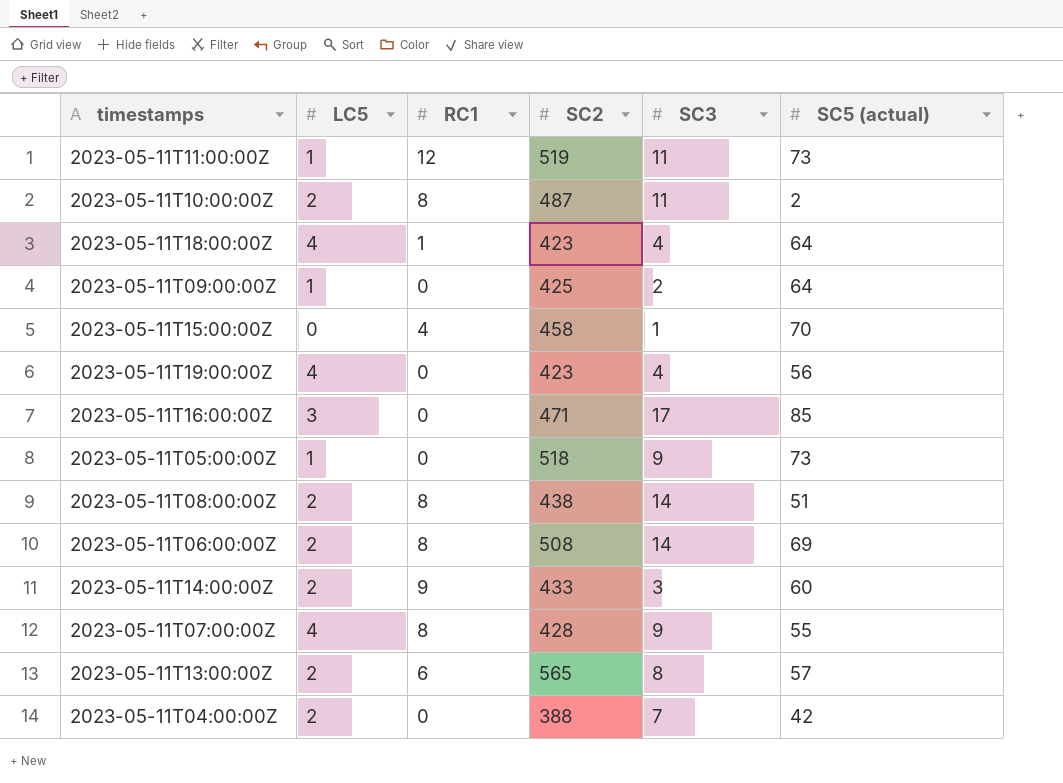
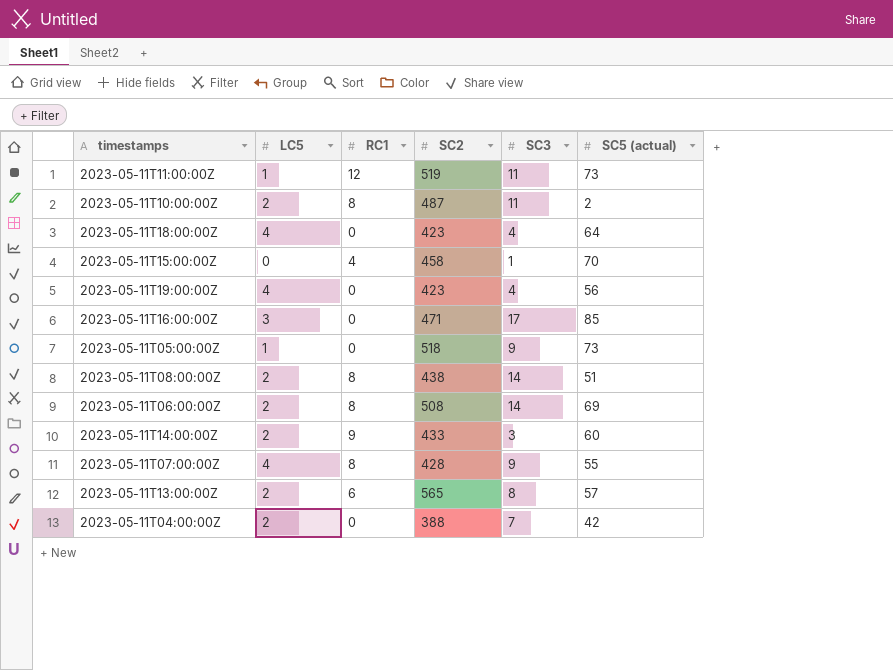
row 2023-05-11T09:00:00Z: 1 | 0 | 425 | 2 | 64 -> none
2023-05-11T18:00:00Z | RC1: 1 -> 0

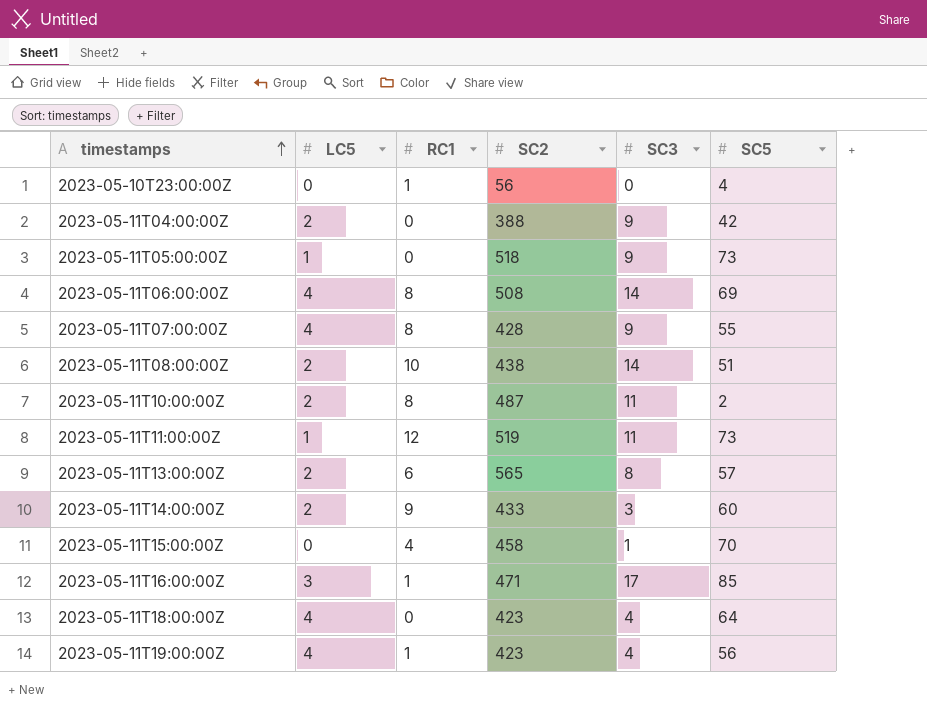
row order: none -> timestamps ascending
column name: SC5 (actual) -> SC5
row 2023-05-10T23:00:00Z: none -> 0 | 1 | 56 | 0 | 4
2023-05-11T04:00:00Z | SC3: 7 -> 9
2023-05-11T06:00:00Z | LC5: 2 -> 4
2023-05-11T08:00:00Z | RC1: 8 -> 10
2023-05-11T16:00:00Z | RC1: 0 -> 1
2023-05-11T19:00:00Z | RC1: 0 -> 1

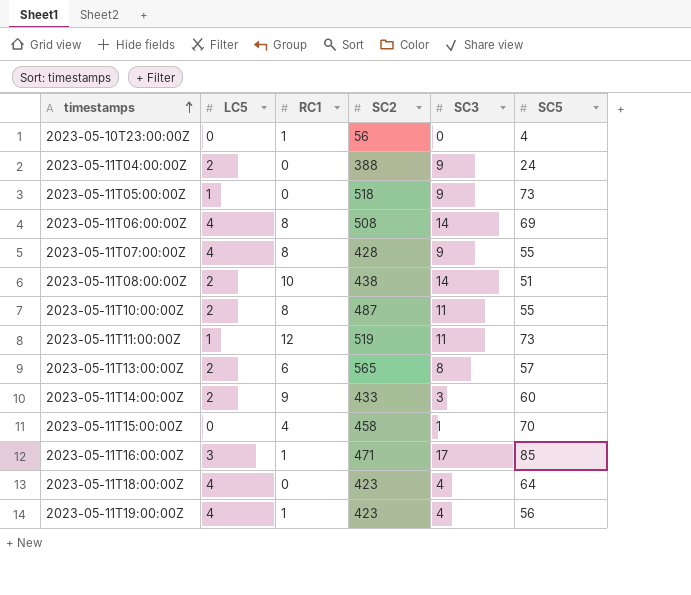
2023-05-11T04:00:00Z | SC5: 42 -> 24
2023-05-11T10:00:00Z | SC5: 2 -> 55

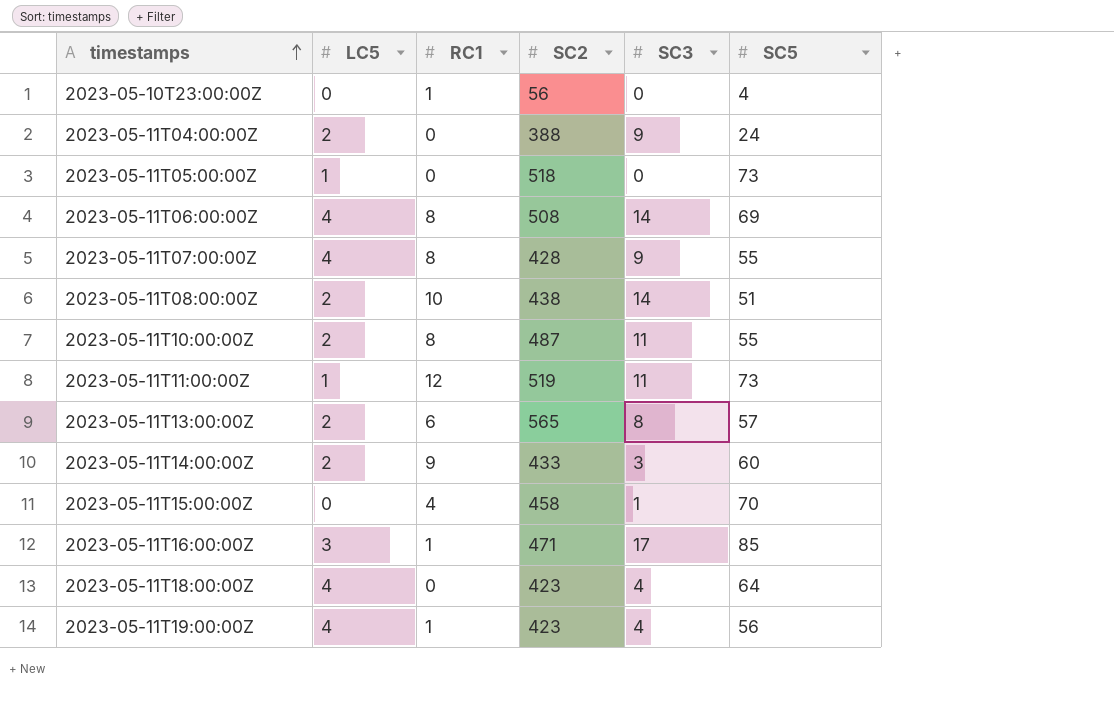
2023-05-11T05:00:00Z | SC3: 9 -> 0

